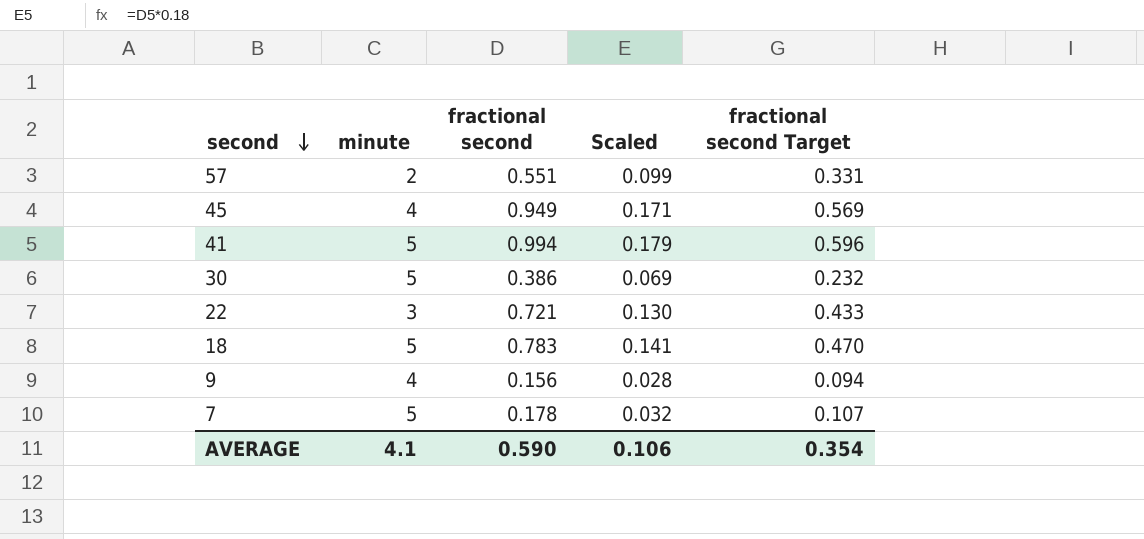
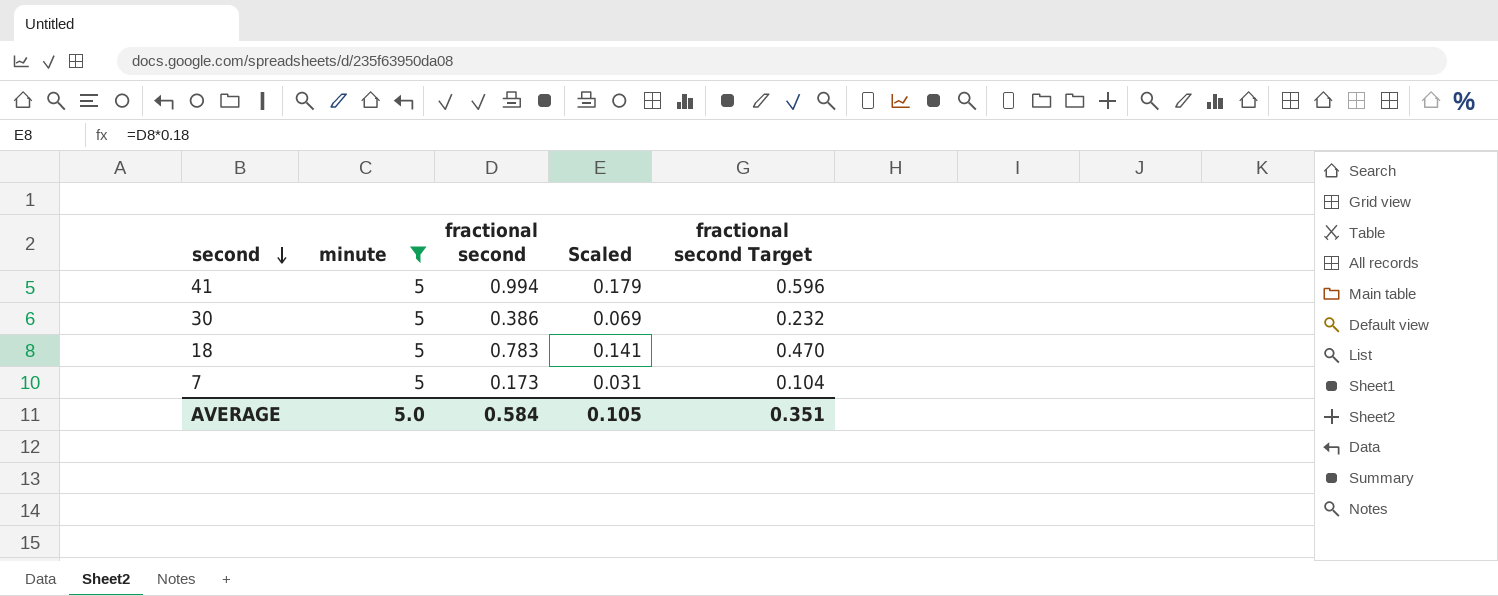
filter: none -> minute = 5
7 | fractional second: 0.178 -> 0.173
7 | Scaled: 0.032 -> 0.031
7 | fractional second Target: 0.107 -> 0.104
AVERAGE | minute: 4.1 -> 5.0
AVERAGE | fractional second: 0.590 -> 0.584
AVERAGE | Scaled: 0.106 -> 0.105
AVERAGE | fractional second Target: 0.354 -> 0.351

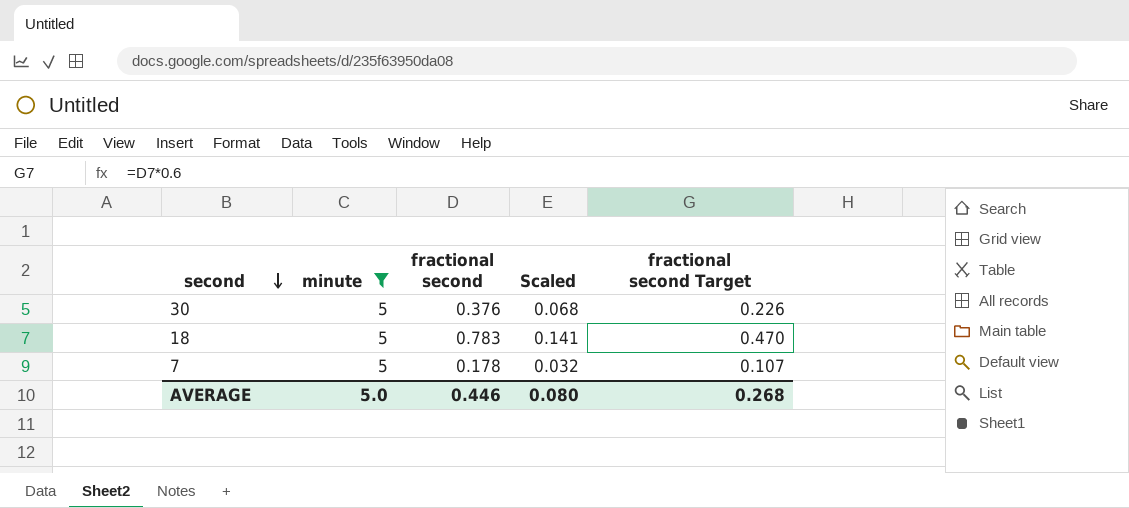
row 41: 5 | 0.994 | 0.179 | 0.596 -> none
30 | fractional second: 0.386 -> 0.376
30 | Scaled: 0.069 -> 0.068
30 | fractional second Target: 0.232 -> 0.226
7 | fractional second: 0.173 -> 0.178
7 | Scaled: 0.031 -> 0.032
7 | fractional second Target: 0.104 -> 0.107
AVERAGE | fractional second: 0.584 -> 0.446
AVERAGE | Scaled: 0.105 -> 0.080
AVERAGE | fractional second Target: 0.351 -> 0.268

